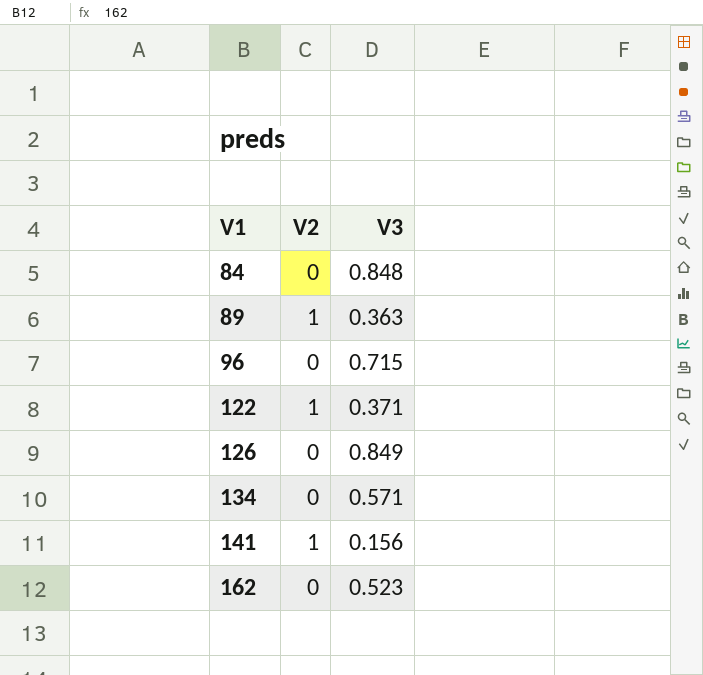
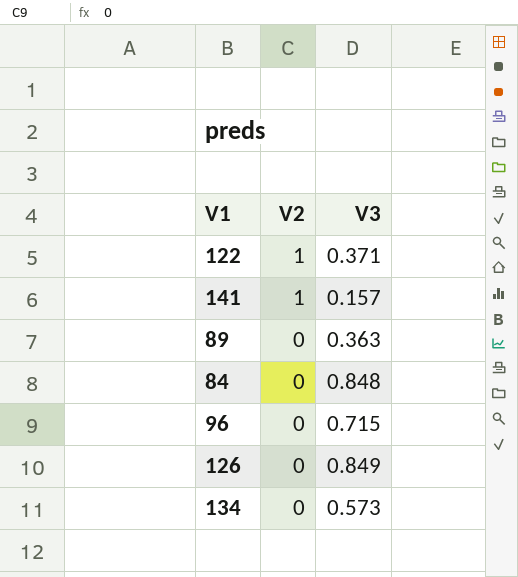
row order: V1 ascending -> V2 descending
row 162: 0 | 0.523 -> none
141 | V3: 0.156 -> 0.157
89 | V2: 1 -> 0
134 | V3: 0.571 -> 0.573

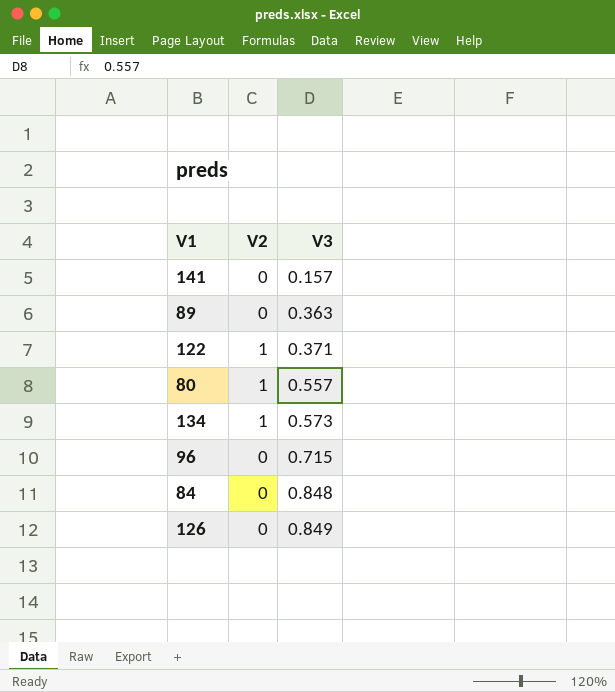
row order: V2 descending -> V3 ascending
141 | V2: 1 -> 0
row 80: none -> 1 | 0.557
134 | V2: 0 -> 1

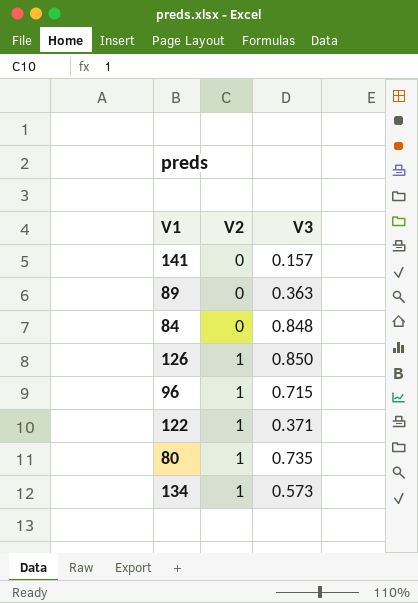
row order: V3 ascending -> V2 ascending
126 | V2: 0 -> 1
126 | V3: 0.849 -> 0.850
96 | V2: 0 -> 1
80 | V3: 0.557 -> 0.735

